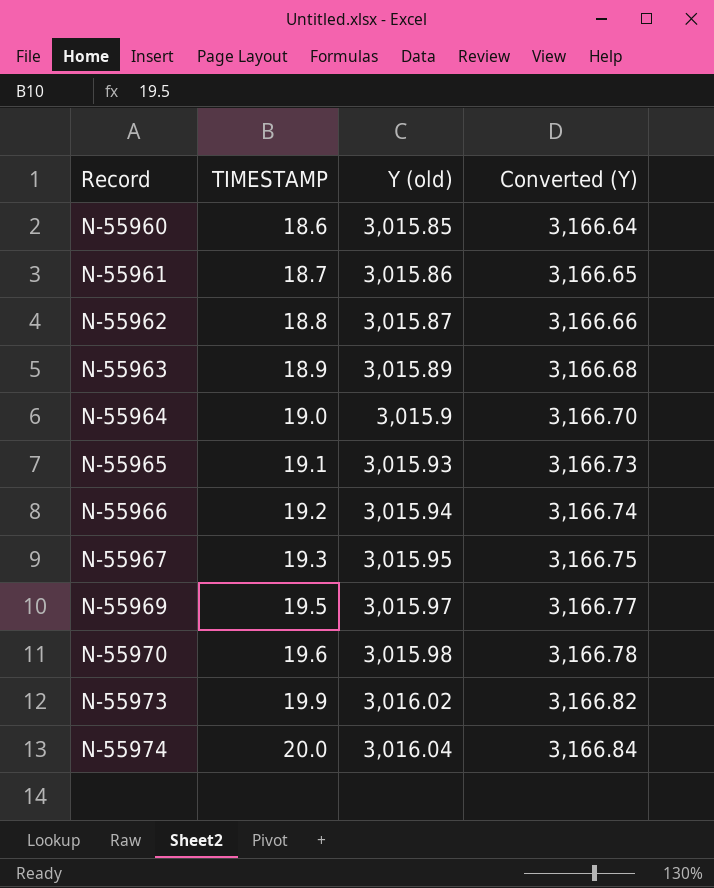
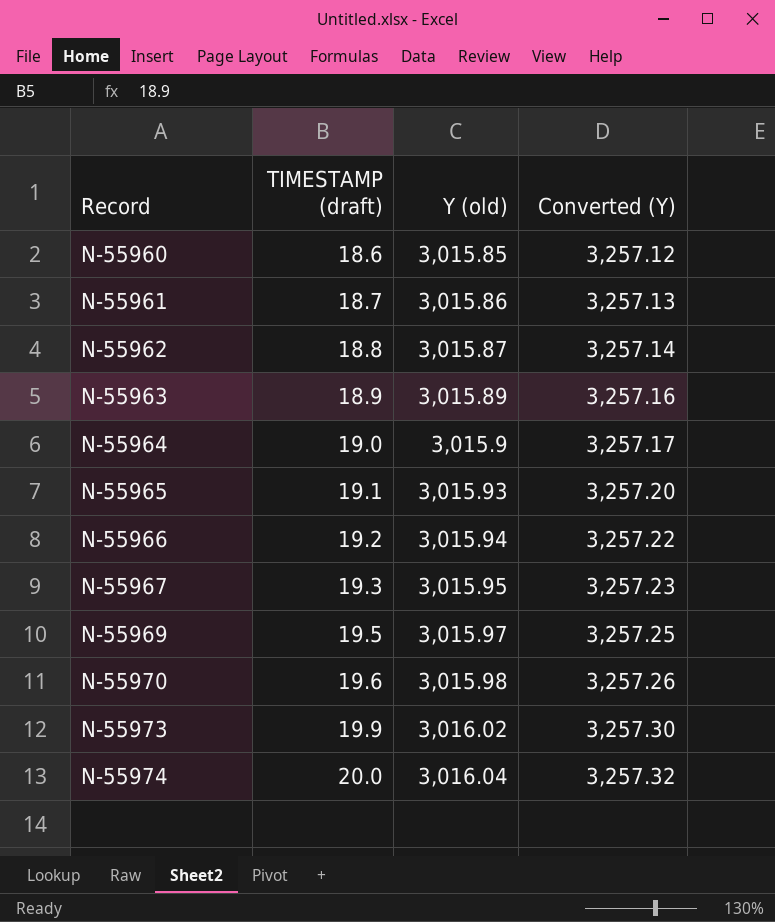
column name: TIMESTAMP -> TIMESTAMP (draft)
column Converted (Y) | formula: [Y (old)] * 1.05 -> [Y (old)] * 1.08

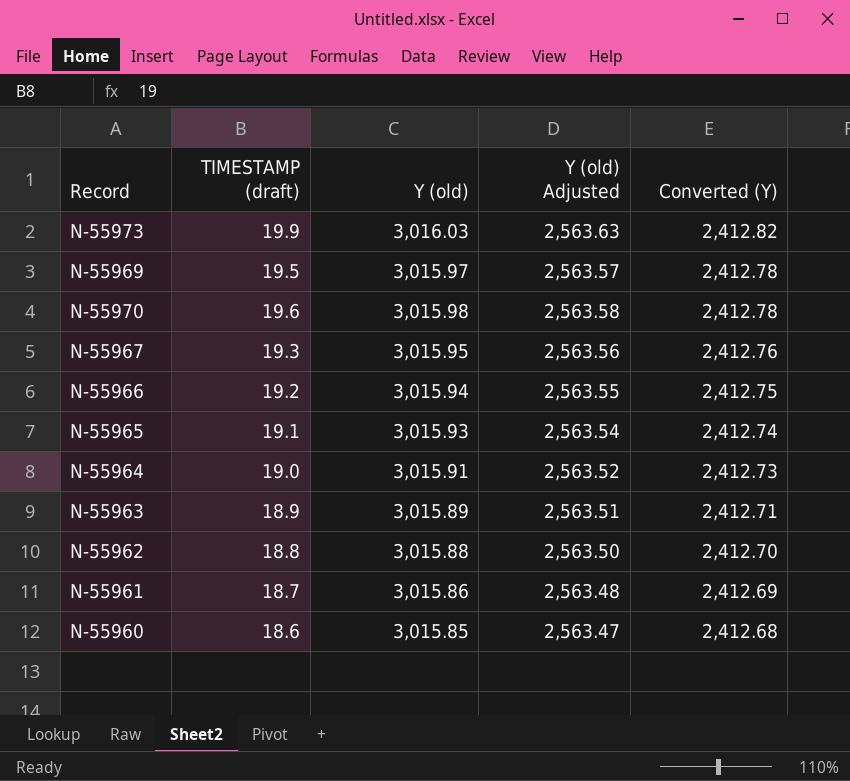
row order: Record ascending -> Converted (Y) descending
column Y (old) Adjusted | formula: none -> [Y (old)] * 0.85
column Converted (Y) | formula: [Y (old)] * 1.08 -> [Y (old)] * 0.8
row N-55974: 20.0 | 3,016.04 | 3,257.32 -> none
N-55973 | Y (old): 3,016.02 -> 3,016.03
N-55964 | Y (old): 3,015.9 -> 3,015.91
N-55962 | Y (old): 3,015.87 -> 3,015.88

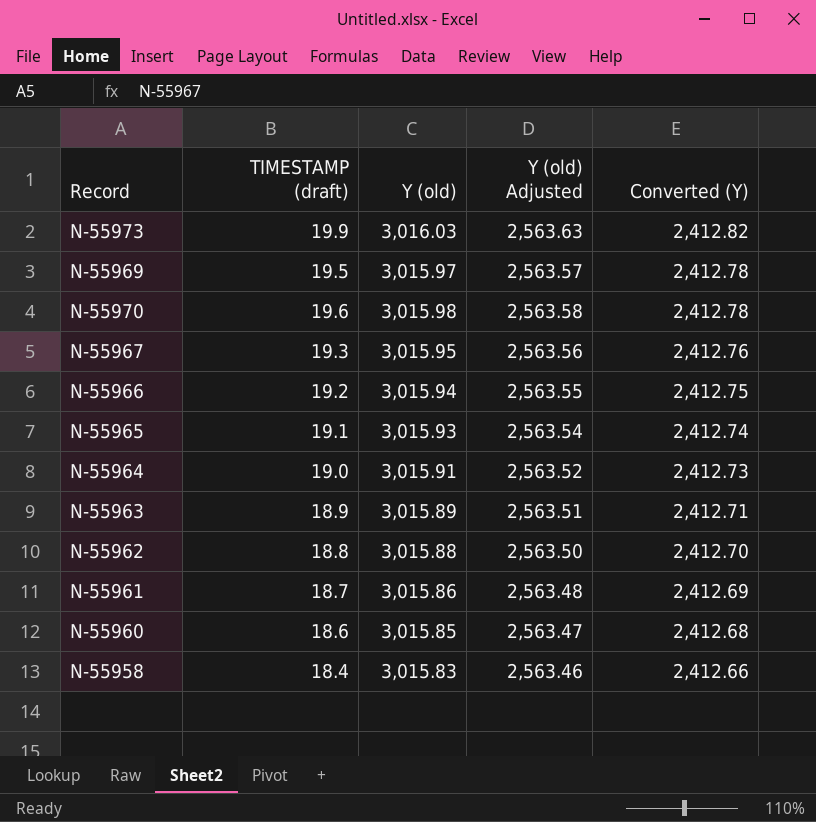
row N-55958: none -> 18.4 | 3,015.83 | 2,563.46 | 2,412.66

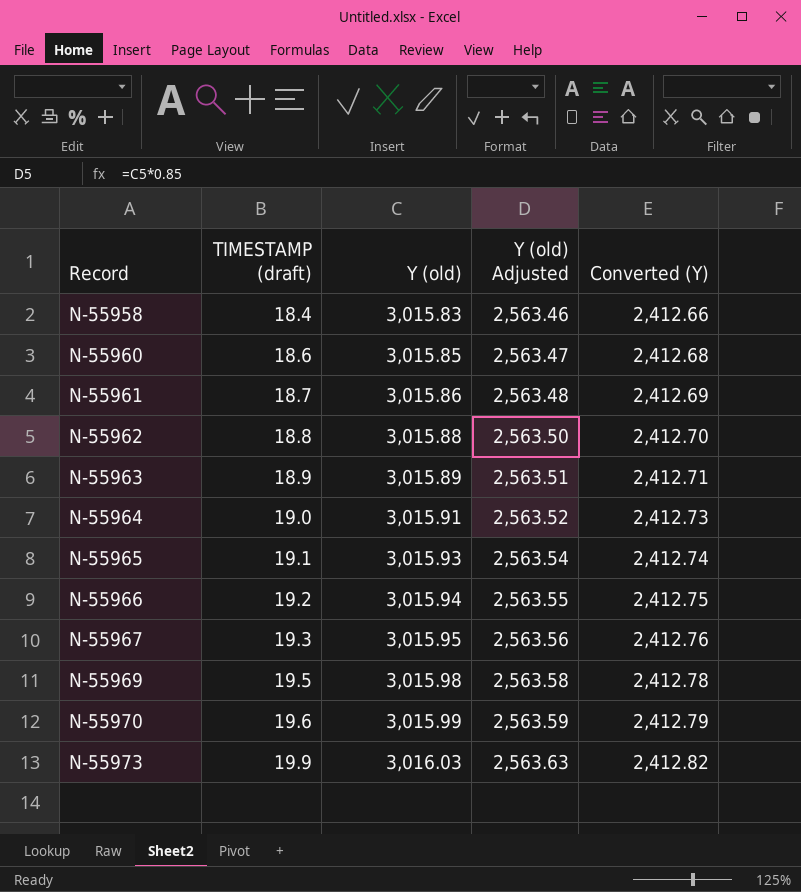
row order: Converted (Y) descending -> Record ascending
N-55969 | Y (old): 3,015.97 -> 3,015.98
N-55969 | Y (old) Adjusted: 2,563.57 -> 2,563.58
N-55970 | Y (old): 3,015.98 -> 3,015.99
N-55970 | Y (old) Adjusted: 2,563.58 -> 2,563.59
N-55970 | Converted (Y): 2,412.78 -> 2,412.79

